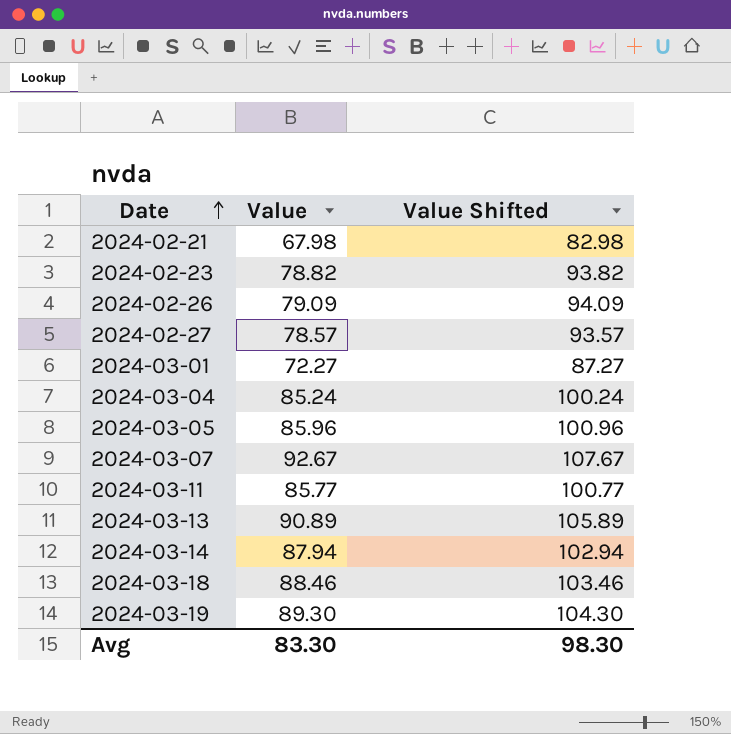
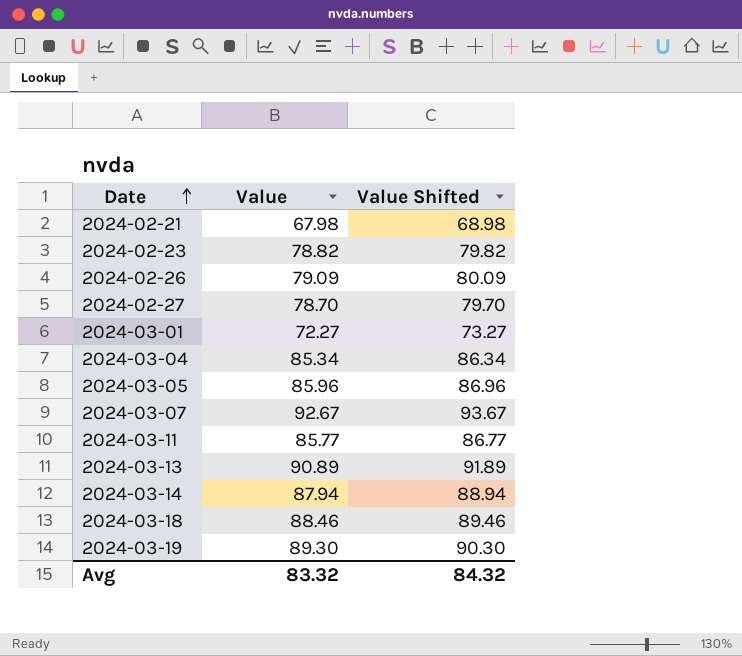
column Value Shifted | formula: [Value] + 15 -> [Value] + 1
2024-02-27 | Value: 78.57 -> 78.70
2024-03-04 | Value: 85.24 -> 85.34
Avg | Value: 83.30 -> 83.32
Avg | Value Shifted: 98.30 -> 84.32

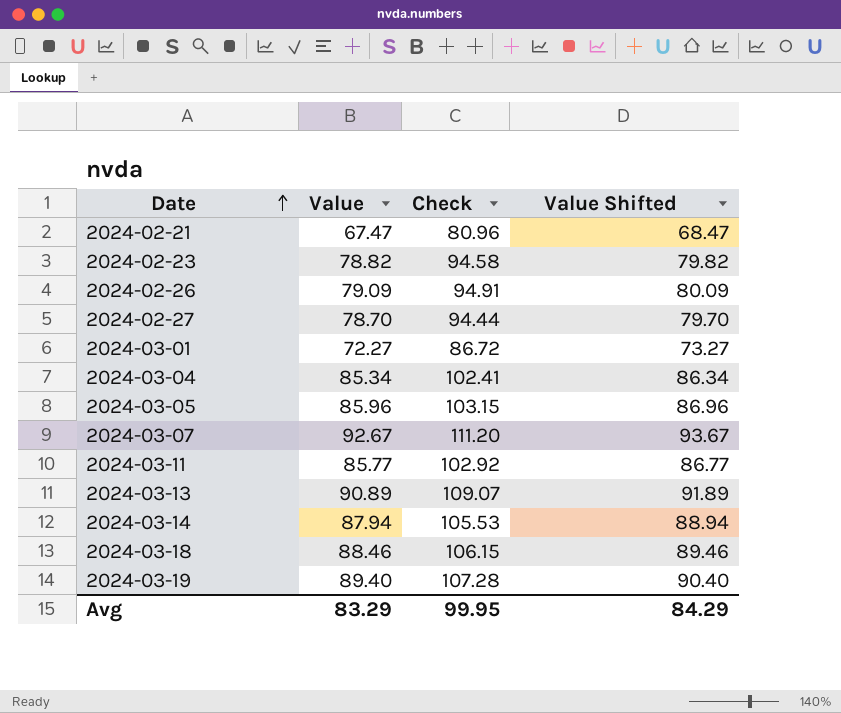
column Check | formula: none -> [Value] * 1.2
2024-02-21 | Value: 67.98 -> 67.47
2024-02-21 | Value Shifted: 68.98 -> 68.47
2024-03-19 | Value: 89.30 -> 89.40
2024-03-19 | Value Shifted: 90.30 -> 90.40
Avg | Value: 83.32 -> 83.29
Avg | Value Shifted: 84.32 -> 84.29

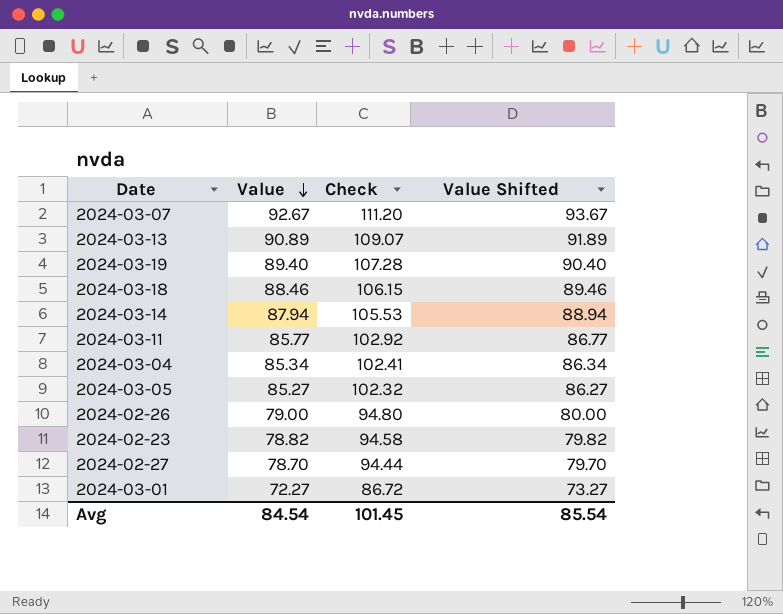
row order: Date ascending -> Value descending
row 2024-02-21: 67.47 | 80.96 | 68.47 -> none
2024-03-05 | Value: 85.96 -> 85.27
2024-03-05 | Check: 103.15 -> 102.32
2024-03-05 | Value Shifted: 86.96 -> 86.27
2024-02-26 | Value: 79.09 -> 79.00
2024-02-26 | Check: 94.91 -> 94.80
2024-02-26 | Value Shifted: 80.09 -> 80.00
Avg | Value: 83.29 -> 84.54
Avg | Check: 99.95 -> 101.45
Avg | Value Shifted: 84.29 -> 85.54

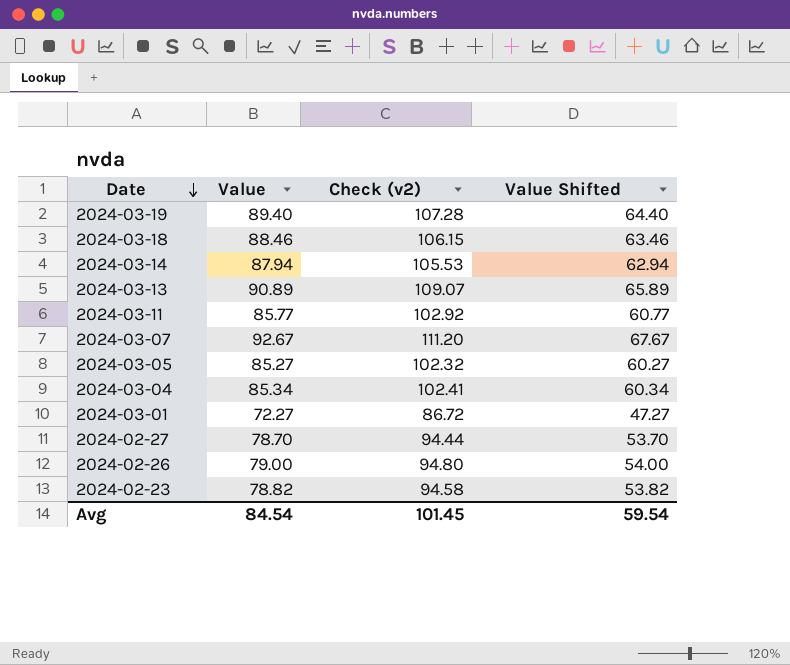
row order: Value descending -> Date descending
column name: Check -> Check (v2)
column Value Shifted | formula: [Value] + 1 -> [Value] - 25
Avg | Value Shifted: 85.54 -> 59.54

